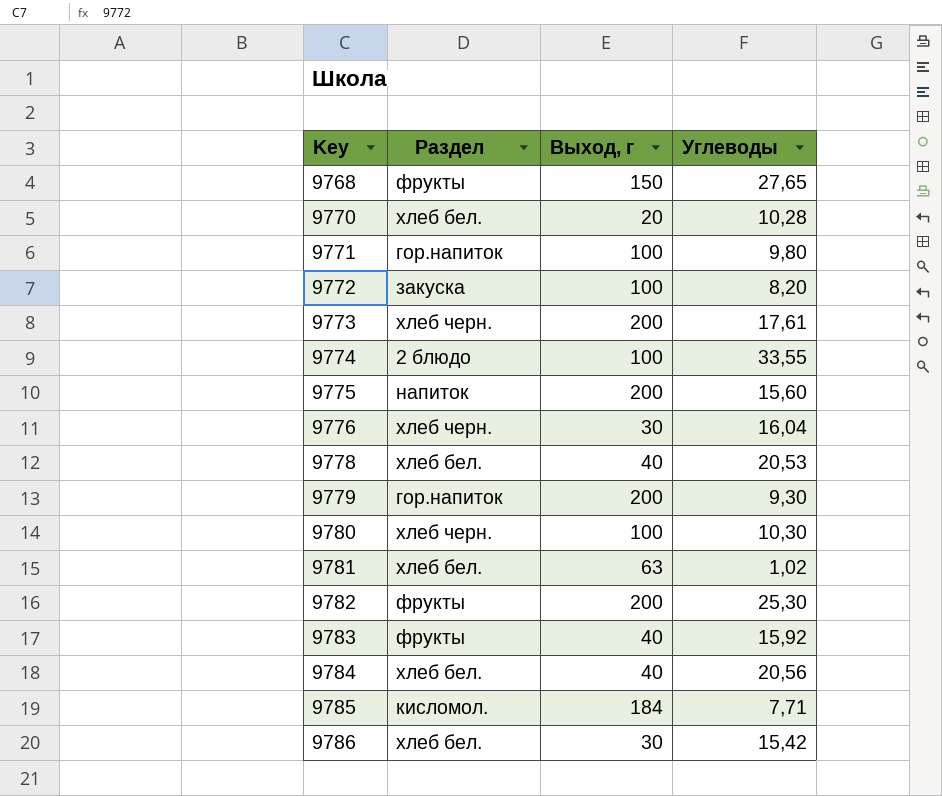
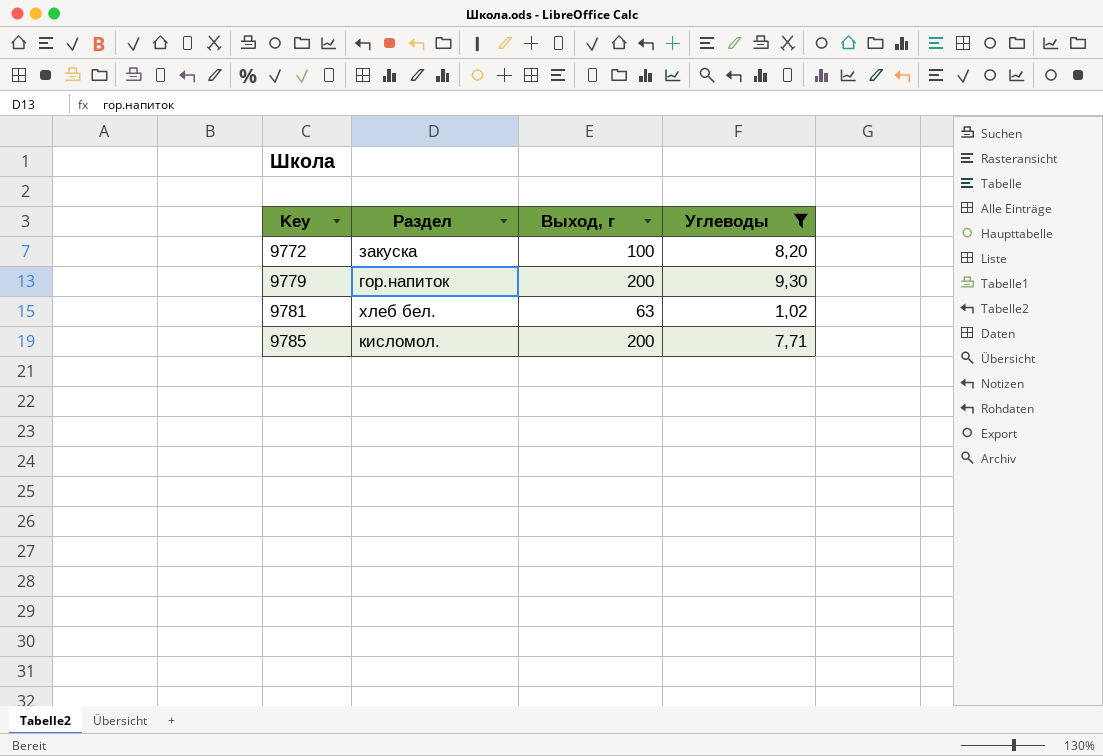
filter: none -> Углеводы <= 9,30
9785 | Выход, г: 184 -> 200

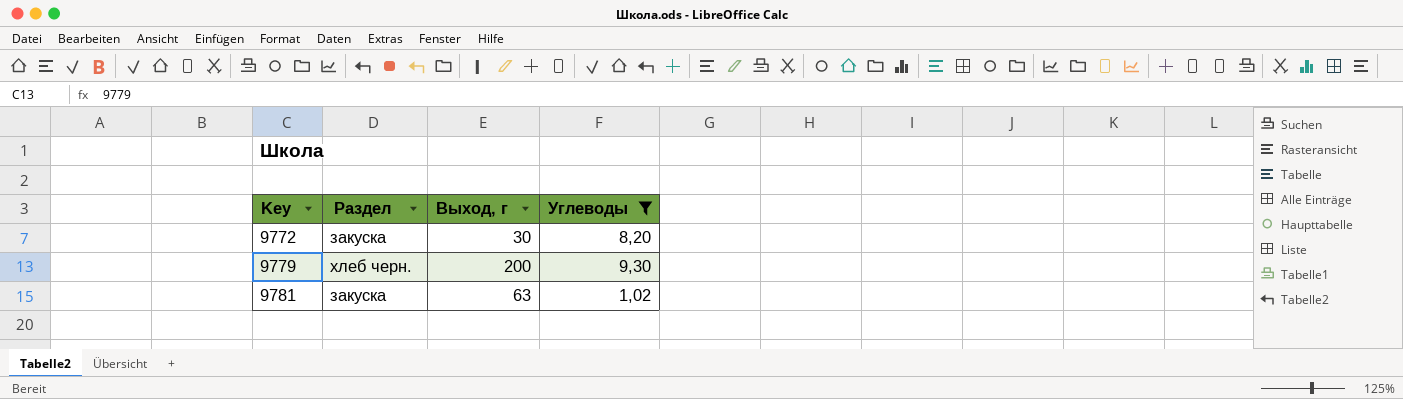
row 9785: кисломол. | 200 | 7,71 -> none
9772 | Выход, г: 100 -> 30
9779 | Раздел: гор.напиток -> хлеб черн.
9781 | Раздел: хлеб бел. -> закуска

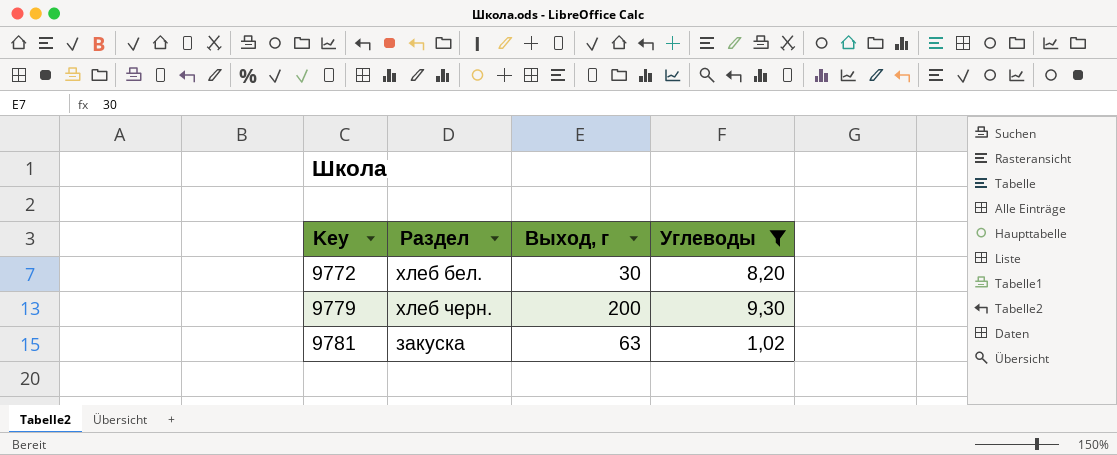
9772 | Раздел: закуска -> хлеб бел.

